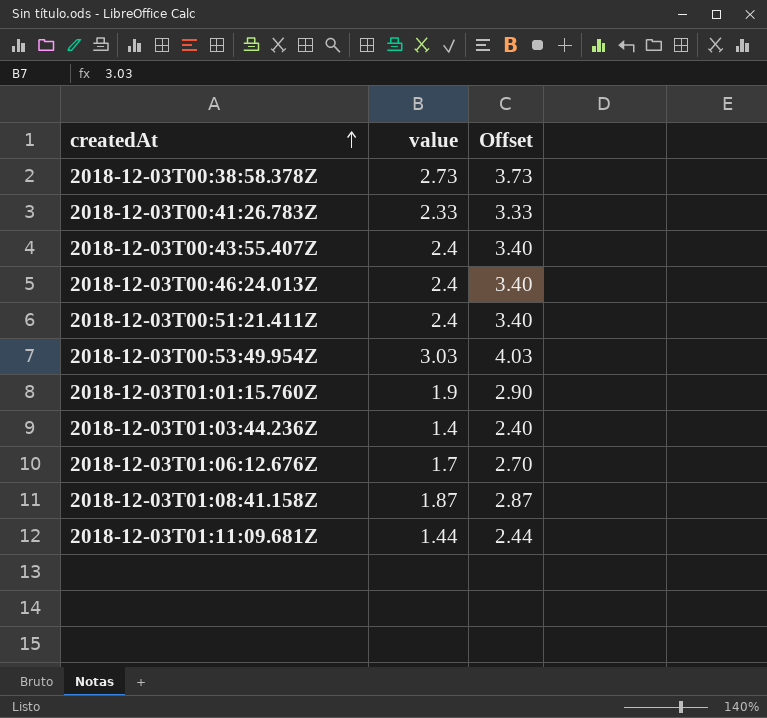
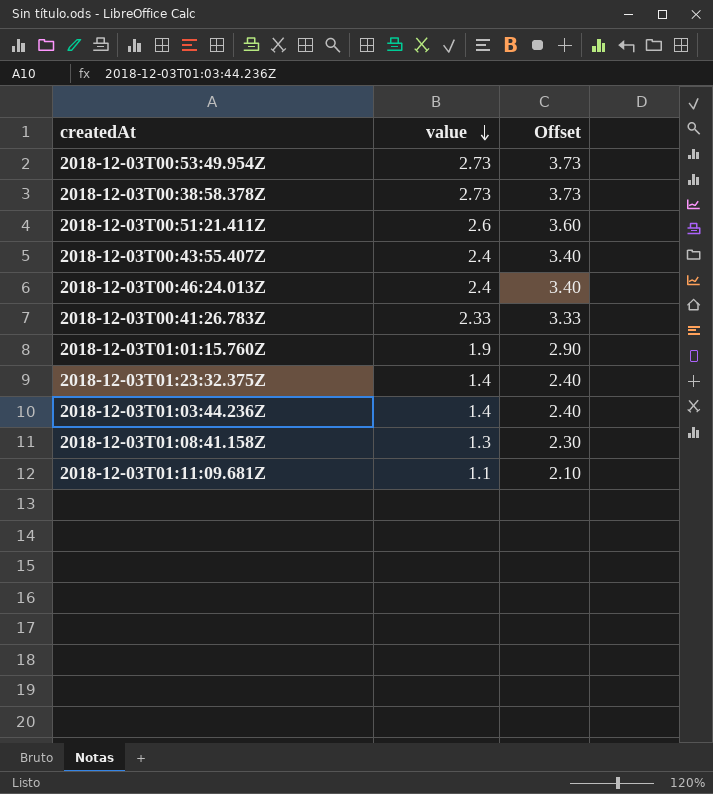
row order: createdAt ascending -> value descending
row 2018-12-03T01:06:12.676Z: 1.7 | 2.70 -> none
2018-12-03T00:53:49.954Z | value: 3.03 -> 2.73
2018-12-03T00:53:49.954Z | Offset: 4.03 -> 3.73
2018-12-03T00:51:21.411Z | value: 2.4 -> 2.6
2018-12-03T00:51:21.411Z | Offset: 3.40 -> 3.60
row 2018-12-03T01:23:32.375Z: none -> 1.4 | 2.40
2018-12-03T01:08:41.158Z | value: 1.87 -> 1.3
2018-12-03T01:08:41.158Z | Offset: 2.87 -> 2.30
2018-12-03T01:11:09.681Z | value: 1.44 -> 1.1
2018-12-03T01:11:09.681Z | Offset: 2.44 -> 2.10

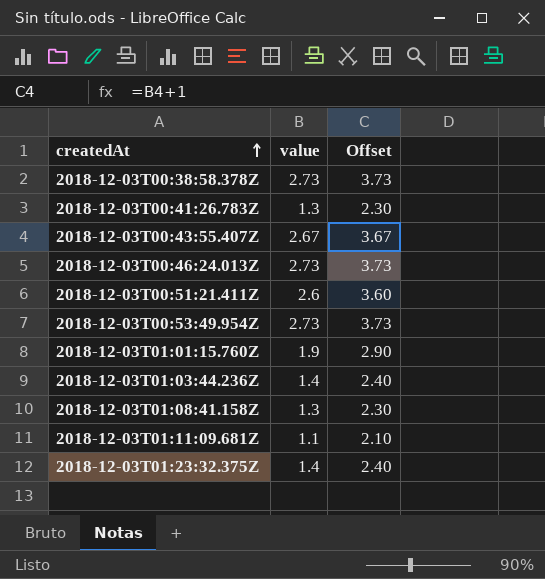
row order: value descending -> createdAt ascending
2018-12-03T00:41:26.783Z | value: 2.33 -> 1.3
2018-12-03T00:41:26.783Z | Offset: 3.33 -> 2.30
2018-12-03T00:43:55.407Z | value: 2.4 -> 2.67
2018-12-03T00:43:55.407Z | Offset: 3.40 -> 3.67
2018-12-03T00:46:24.013Z | value: 2.4 -> 2.73
2018-12-03T00:46:24.013Z | Offset: 3.40 -> 3.73

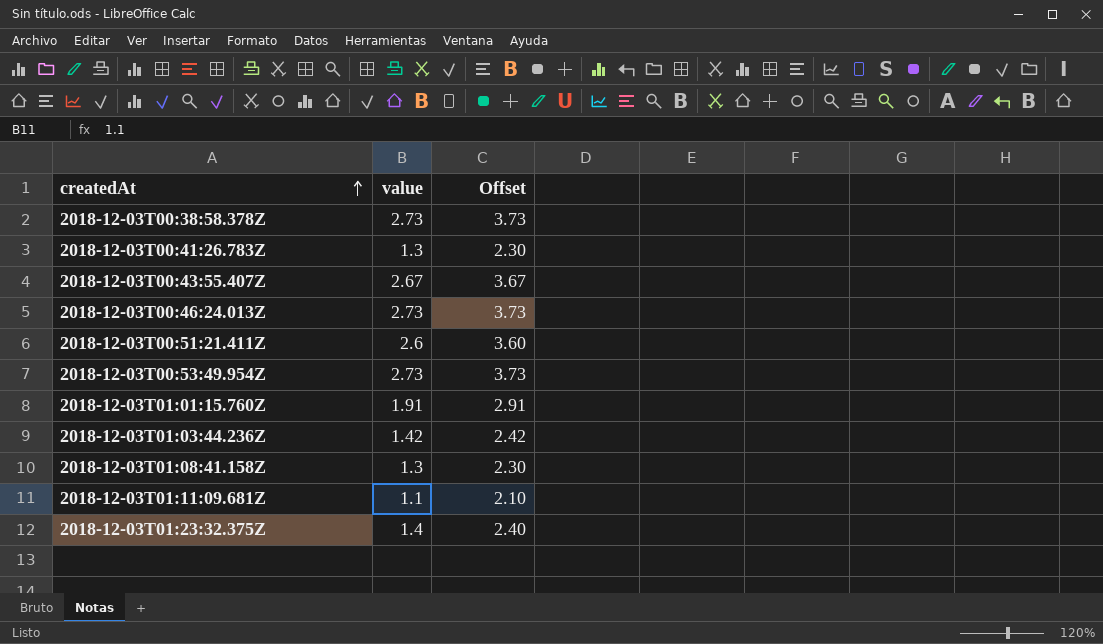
2018-12-03T01:01:15.760Z | value: 1.9 -> 1.91
2018-12-03T01:01:15.760Z | Offset: 2.90 -> 2.91
2018-12-03T01:03:44.236Z | value: 1.4 -> 1.42
2018-12-03T01:03:44.236Z | Offset: 2.40 -> 2.42

